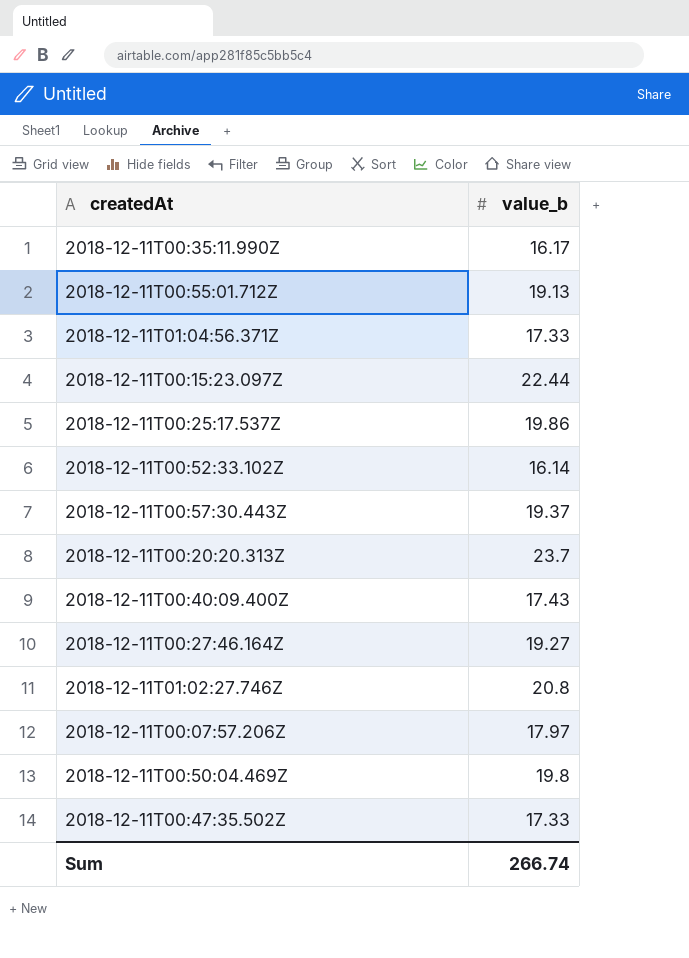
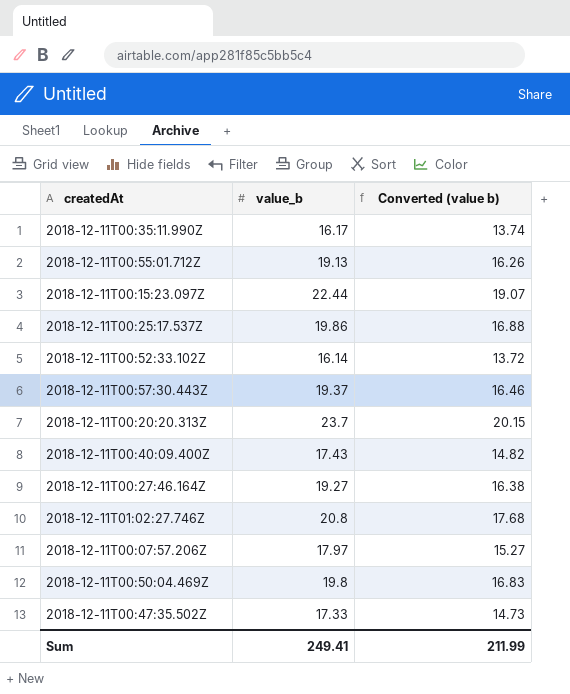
column Converted (value b) | formula: none -> [value_b] * 0.85
row 2018-12-11T01:04:56.371Z: 17.33 -> none
Sum | value_b: 266.74 -> 249.41

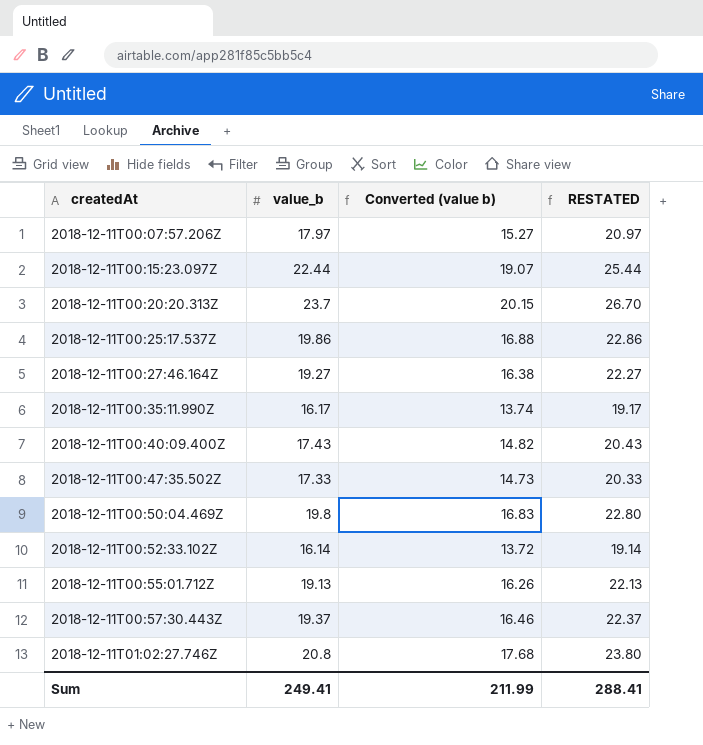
row order: none -> createdAt ascending
column RESTATED | formula: none -> [value_b] + 3

